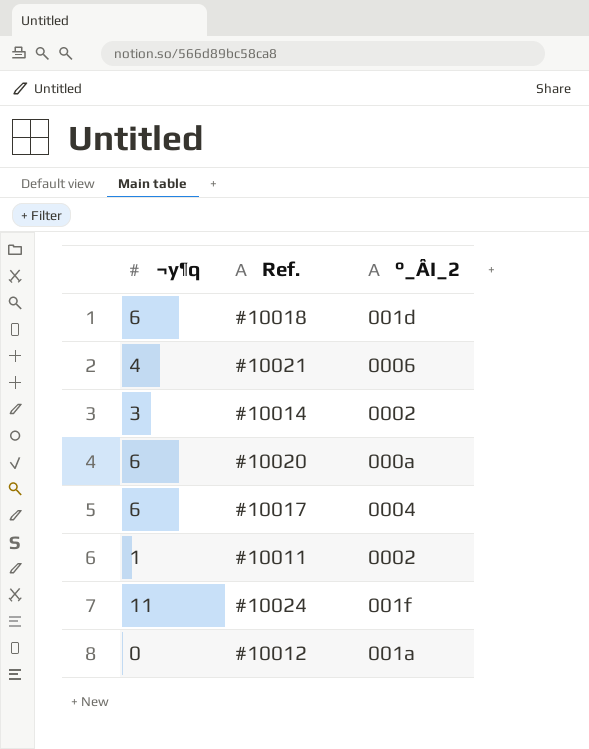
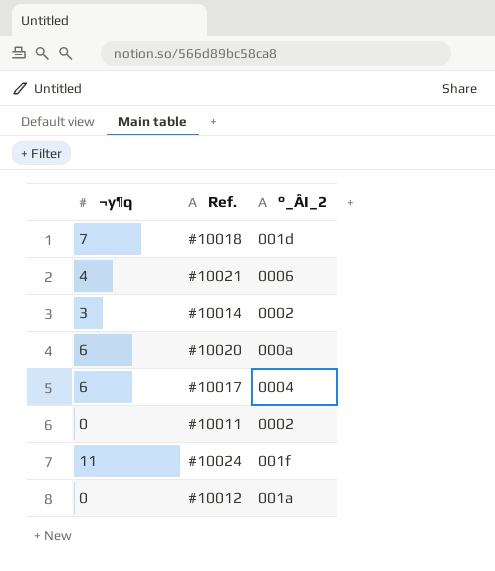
#10018 | ¬y¶q: 6 -> 7
#10011 | ¬y¶q: 1 -> 0

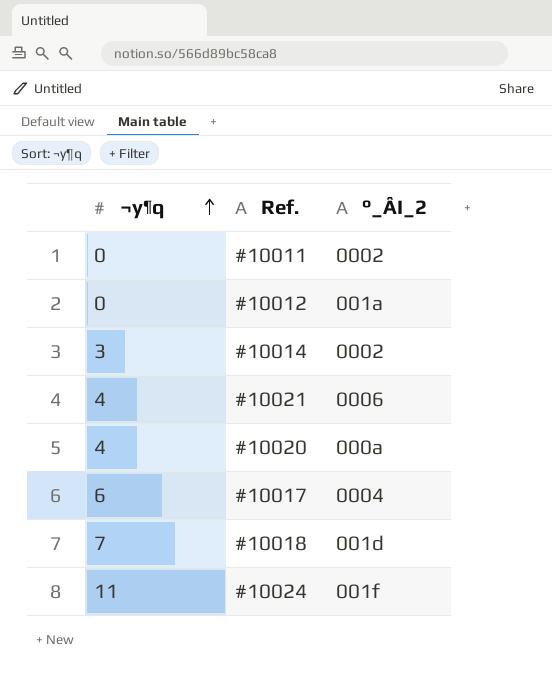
row order: none -> ¬y¶q ascending
#10020 | ¬y¶q: 6 -> 4

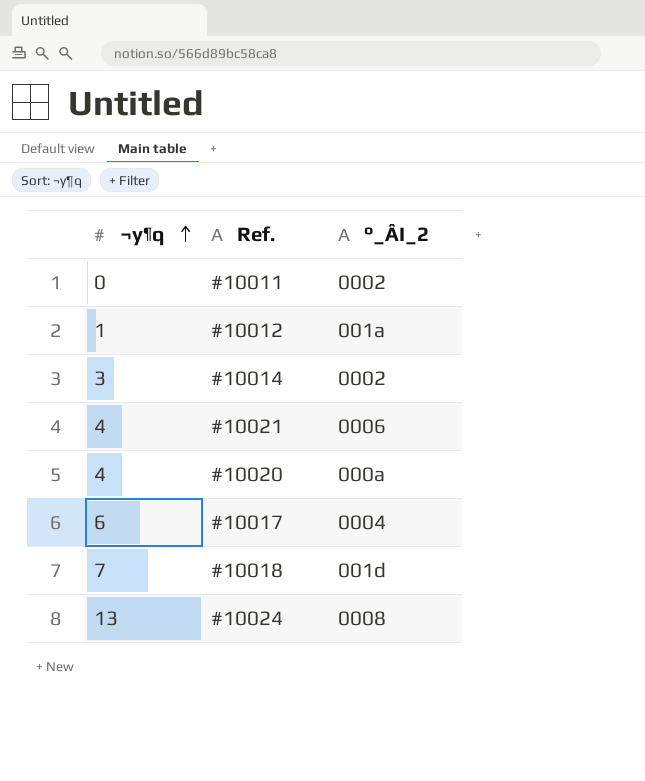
#10012 | ¬y¶q: 0 -> 1
#10024 | ¬y¶q: 11 -> 13
#10024 | °_ÂI_2: 001f -> 0008

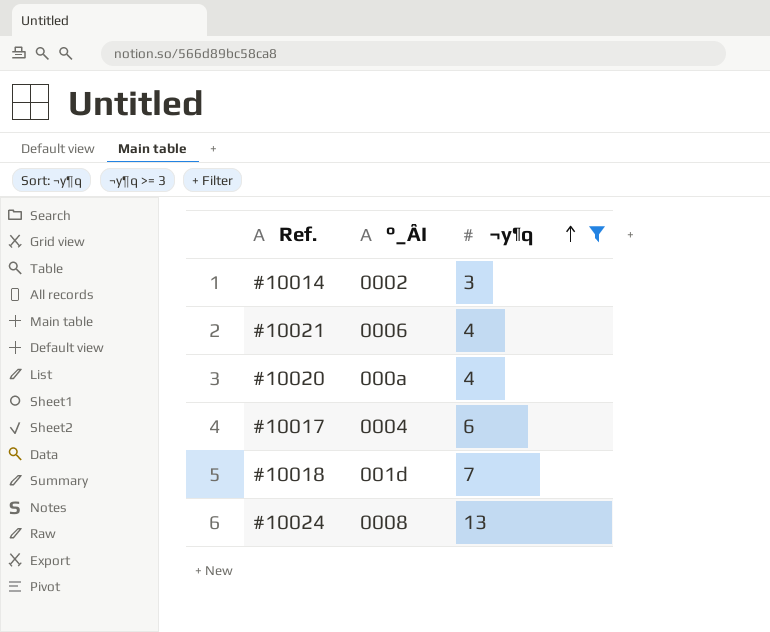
filter: none -> ¬y¶q >= 3
column name: °_ÂI_2 -> °_ÂI
column ¬y¶q | position: 1 -> 3

